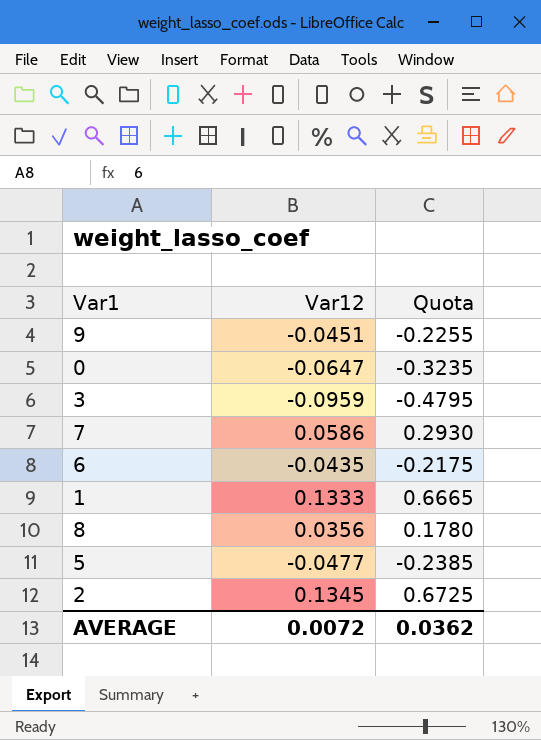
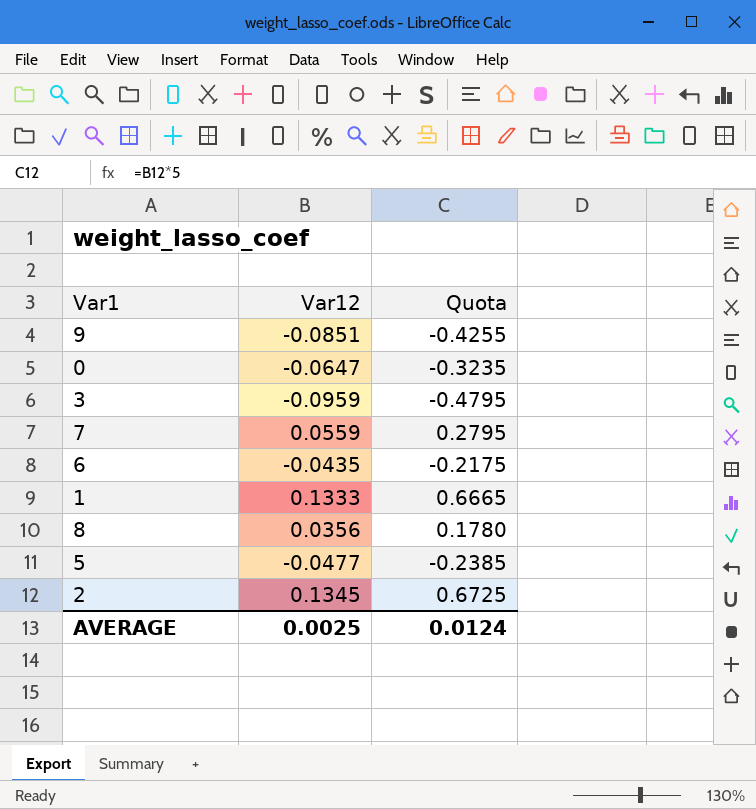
9 | Var12: -0.0451 -> -0.0851
9 | Quota: -0.2255 -> -0.4255
7 | Var12: 0.0586 -> 0.0559
7 | Quota: 0.2930 -> 0.2795
AVERAGE | Var12: 0.0072 -> 0.0025
AVERAGE | Quota: 0.0362 -> 0.0124

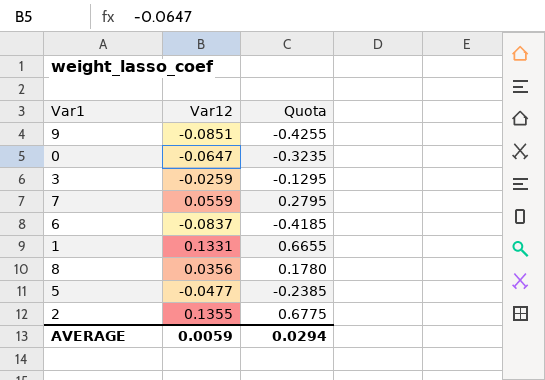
3 | Var12: -0.0959 -> -0.0259
3 | Quota: -0.4795 -> -0.1295
6 | Var12: -0.0435 -> -0.0837
6 | Quota: -0.2175 -> -0.4185
1 | Var12: 0.1333 -> 0.1331
1 | Quota: 0.6665 -> 0.6655
2 | Var12: 0.1345 -> 0.1355
2 | Quota: 0.6725 -> 0.6775
AVERAGE | Var12: 0.0025 -> 0.0059
AVERAGE | Quota: 0.0124 -> 0.0294

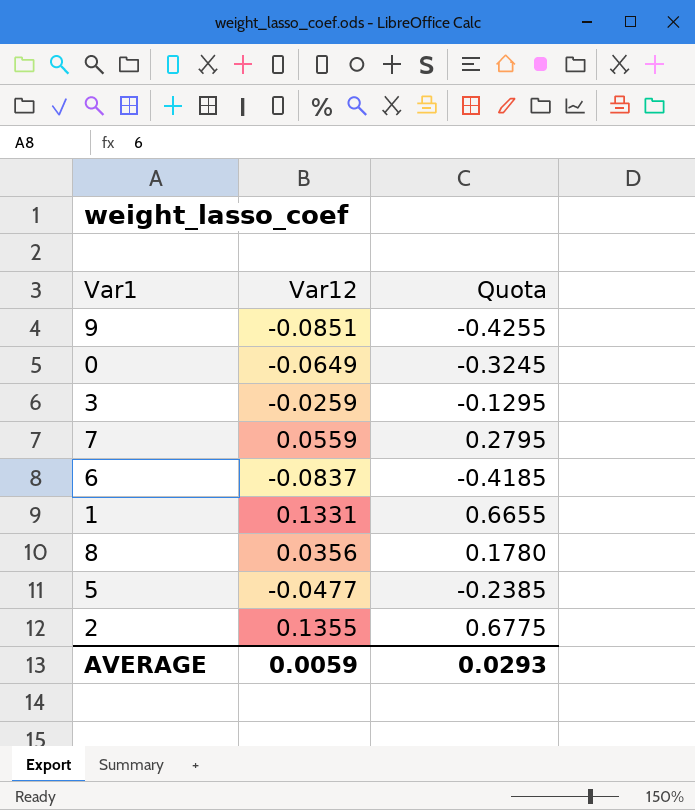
0 | Var12: -0.0647 -> -0.0649
0 | Quota: -0.3235 -> -0.3245
AVERAGE | Quota: 0.0294 -> 0.0293

